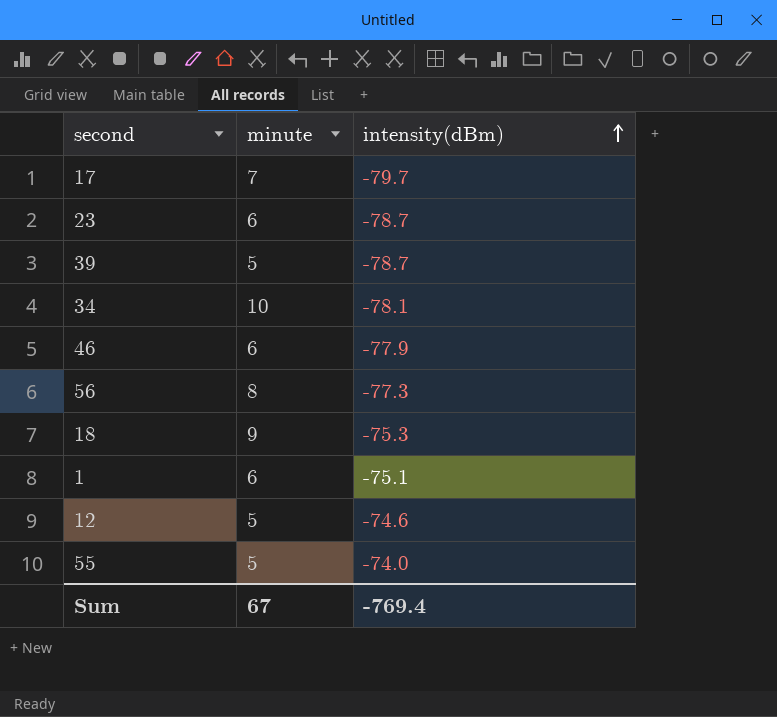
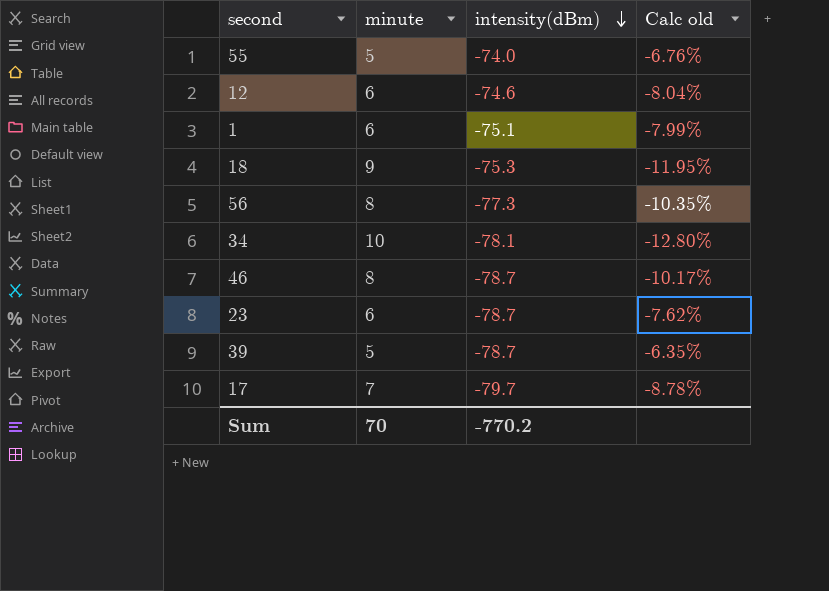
row order: intensity(dBm) ascending -> intensity(dBm) descending
column Calc old | formula: none -> [minute] / [intensity(dBm)]
12 | minute: 5 -> 6
46 | minute: 6 -> 8
46 | intensity(dBm): -77.9 -> -78.7
Sum | minute: 67 -> 70
Sum | intensity(dBm): -769.4 -> -770.2

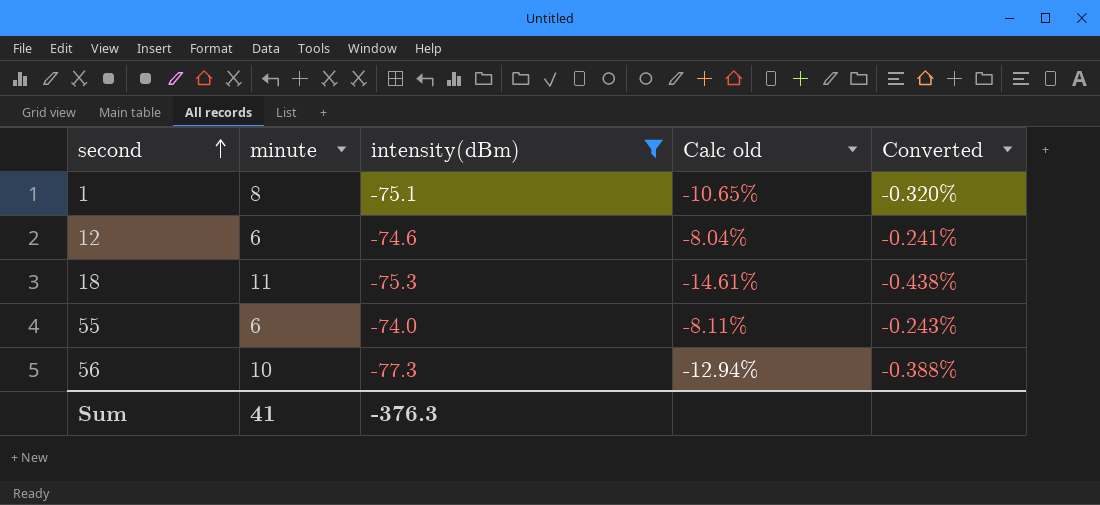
filter: none -> intensity(dBm) >= -77.3
row order: intensity(dBm) descending -> second ascending
column Converted | formula: none -> [Calc old] * 0.03
1 | minute: 6 -> 8
1 | Calc old: -7.99% -> -10.65%
18 | minute: 9 -> 11
18 | Calc old: -11.95% -> -14.61%
55 | minute: 5 -> 6
55 | Calc old: -6.76% -> -8.11%
56 | minute: 8 -> 10
56 | Calc old: -10.35% -> -12.94%
Sum | minute: 70 -> 41
Sum | intensity(dBm): -770.2 -> -376.3

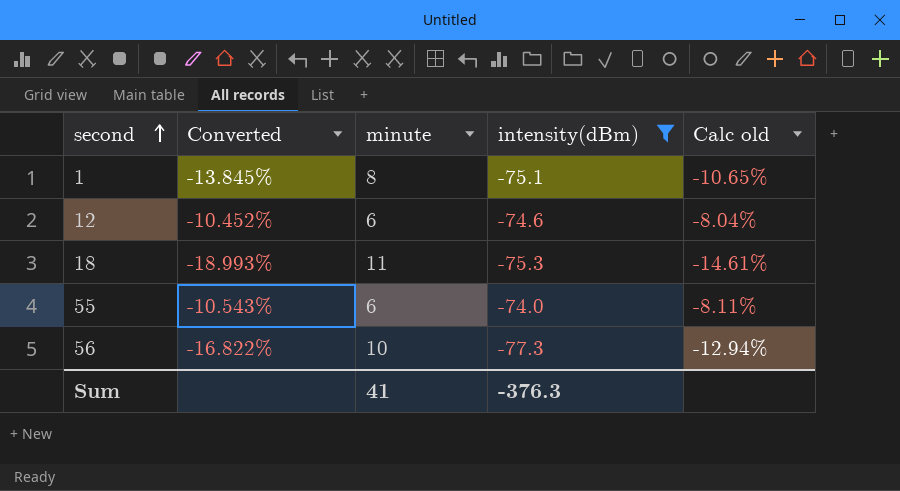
column Converted | formula: [Calc old] * 0.03 -> [Calc old] * 1.3
column Converted | position: 5 -> 2

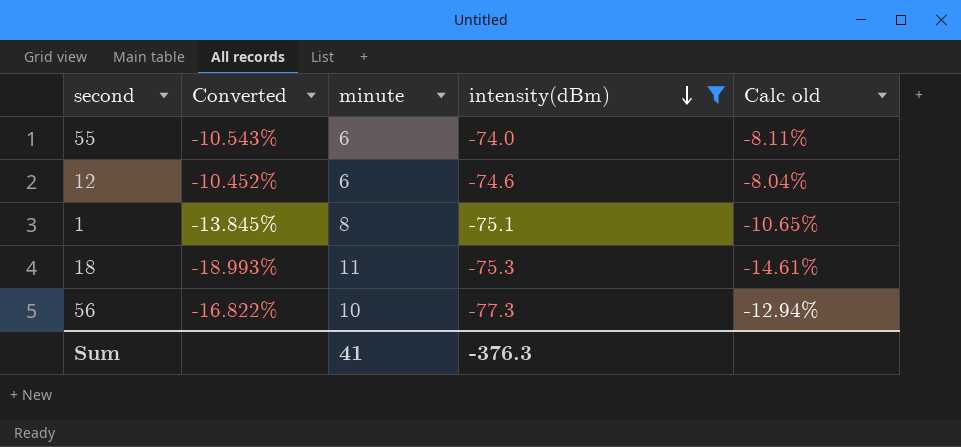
row order: second ascending -> intensity(dBm) descending

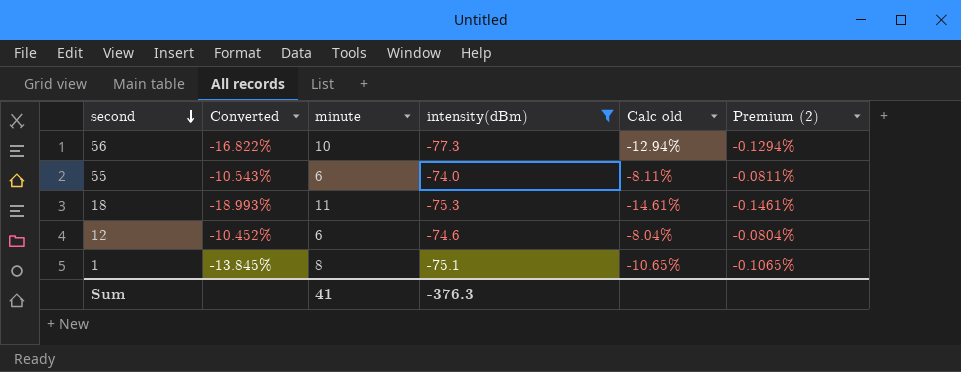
row order: intensity(dBm) descending -> second descending
column Premium (2) | formula: none -> [Calc old] * 0.01

